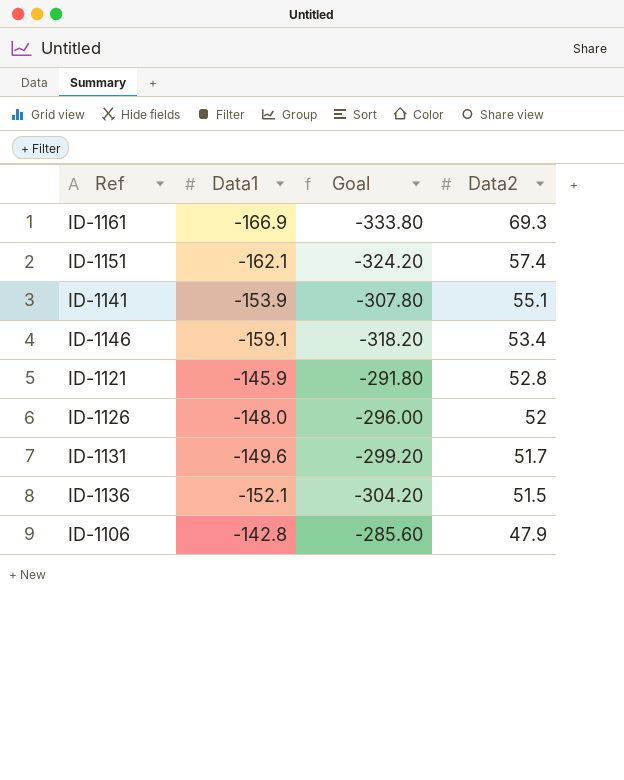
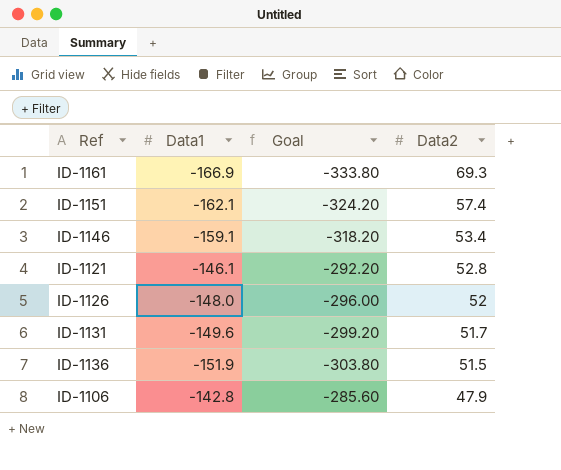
row ID-1141: -153.9 | -307.80 | 55.1 -> none
ID-1121 | Data1: -145.9 -> -146.1
ID-1121 | Goal: -291.80 -> -292.20
ID-1136 | Data1: -152.1 -> -151.9
ID-1136 | Goal: -304.20 -> -303.80

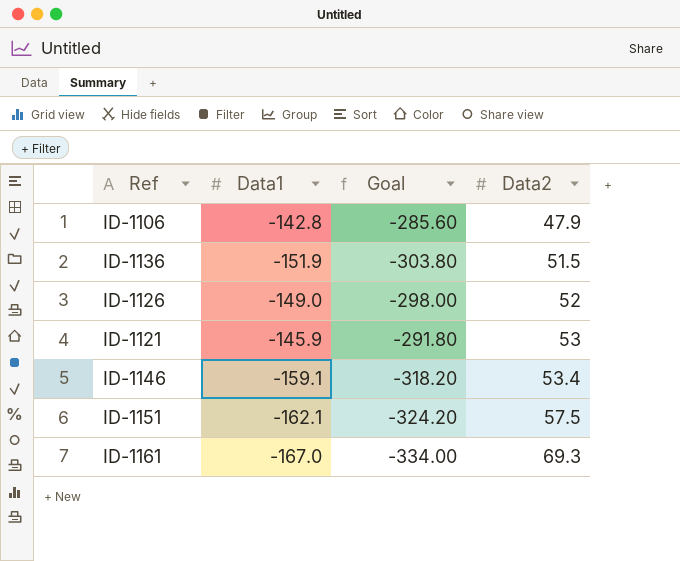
row order: Data2 descending -> Data2 ascending
row ID-1131: -149.6 | -299.20 | 51.7 -> none
ID-1126 | Data1: -148.0 -> -149.0
ID-1126 | Goal: -296.00 -> -298.00
ID-1121 | Data1: -146.1 -> -145.9
ID-1121 | Goal: -292.20 -> -291.80
ID-1121 | Data2: 52.8 -> 53
ID-1151 | Data2: 57.4 -> 57.5
ID-1161 | Data1: -166.9 -> -167.0
ID-1161 | Goal: -333.80 -> -334.00

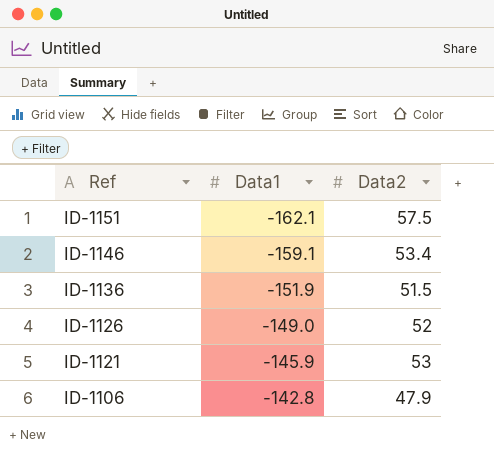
row order: Data2 ascending -> Ref descending
column Goal | formula: [Data1] * 2 -> none
row ID-1161: -167.0 | -334.00 | 69.3 -> none

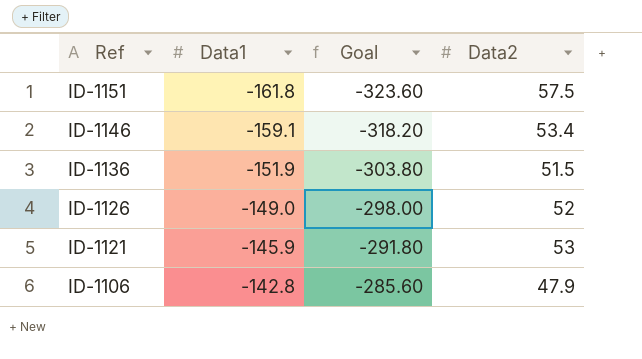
column Goal | formula: none -> [Data1] * 2
ID-1151 | Data1: -162.1 -> -161.8

